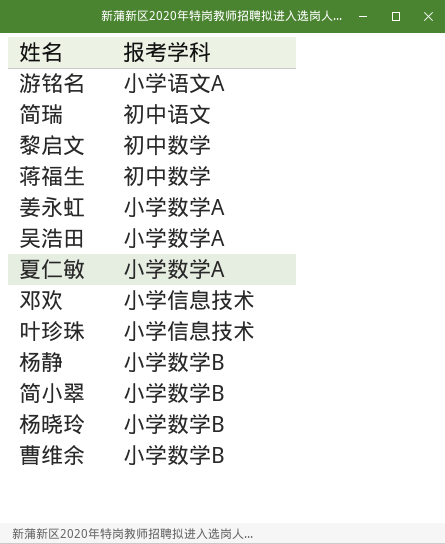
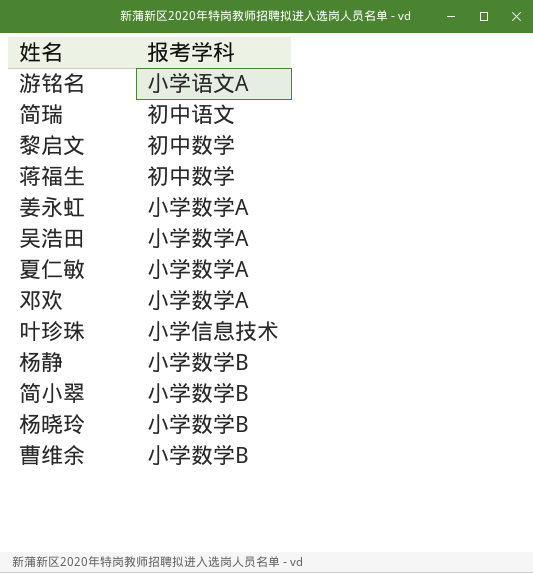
邓欢 | 报考学科: 小学信息技术 -> 小学数学A

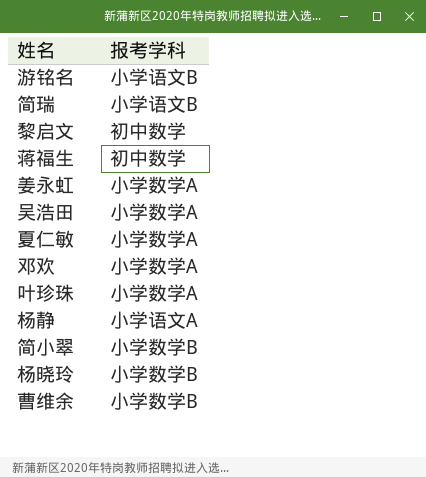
游铭名 | 报考学科: 小学语文A -> 小学语文B
简瑞 | 报考学科: 初中语文 -> 小学语文B
叶珍珠 | 报考学科: 小学信息技术 -> 小学数学A
杨静 | 报考学科: 小学数学B -> 小学语文A

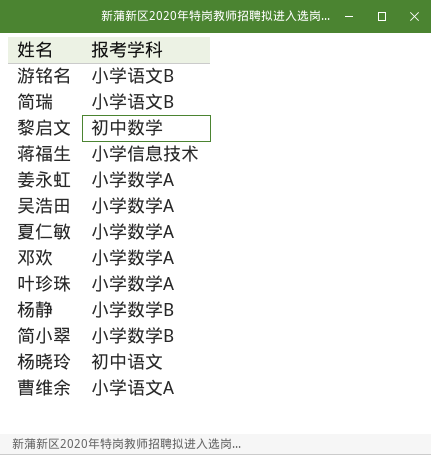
蒋福生 | 报考学科: 初中数学 -> 小学信息技术
杨静 | 报考学科: 小学语文A -> 小学数学B
杨晓玲 | 报考学科: 小学数学B -> 初中语文
曹维余 | 报考学科: 小学数学B -> 小学语文A

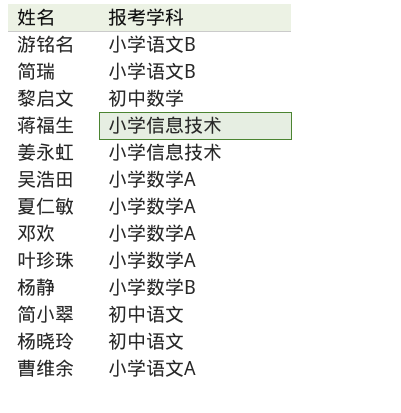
姜永虹 | 报考学科: 小学数学A -> 小学信息技术
简小翠 | 报考学科: 小学数学B -> 初中语文

